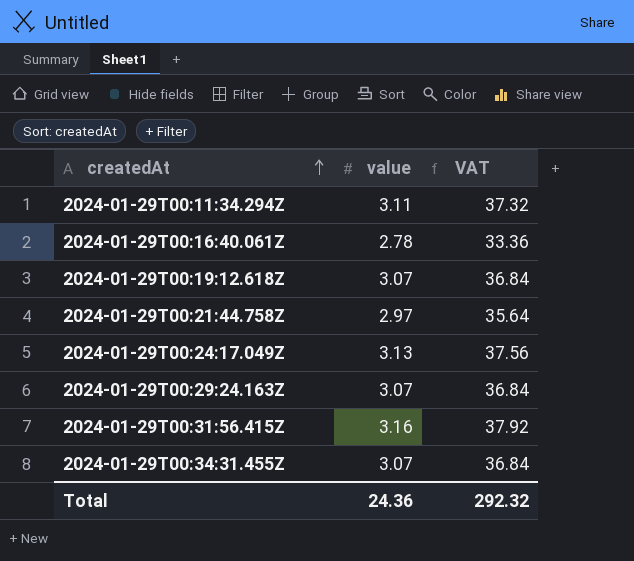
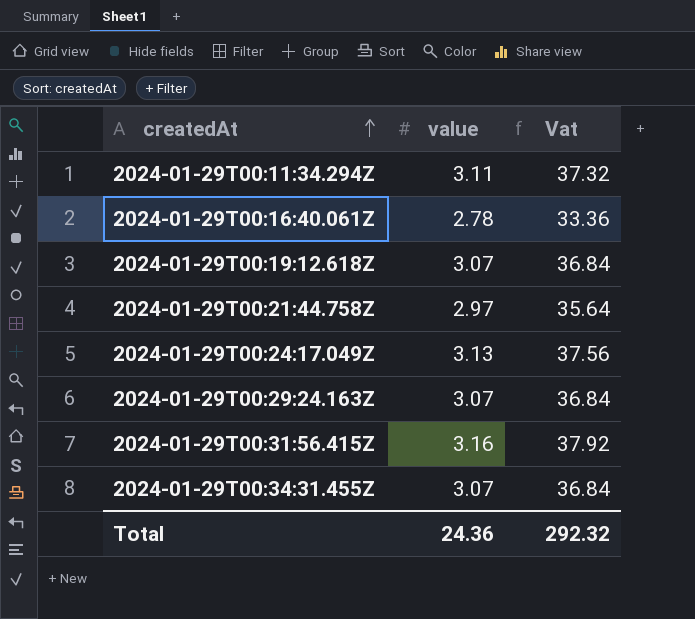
column name: VAT -> Vat

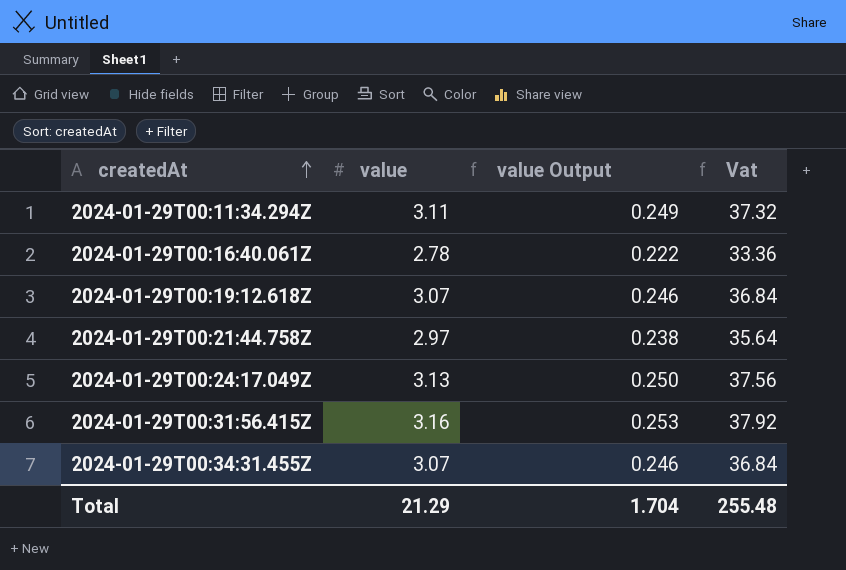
column value Output | formula: none -> [value] * 0.08
row 2024-01-29T00:29:24.163Z: 3.07 | 36.84 -> none
Total | value: 24.36 -> 21.29
Total | Vat: 292.32 -> 255.48

